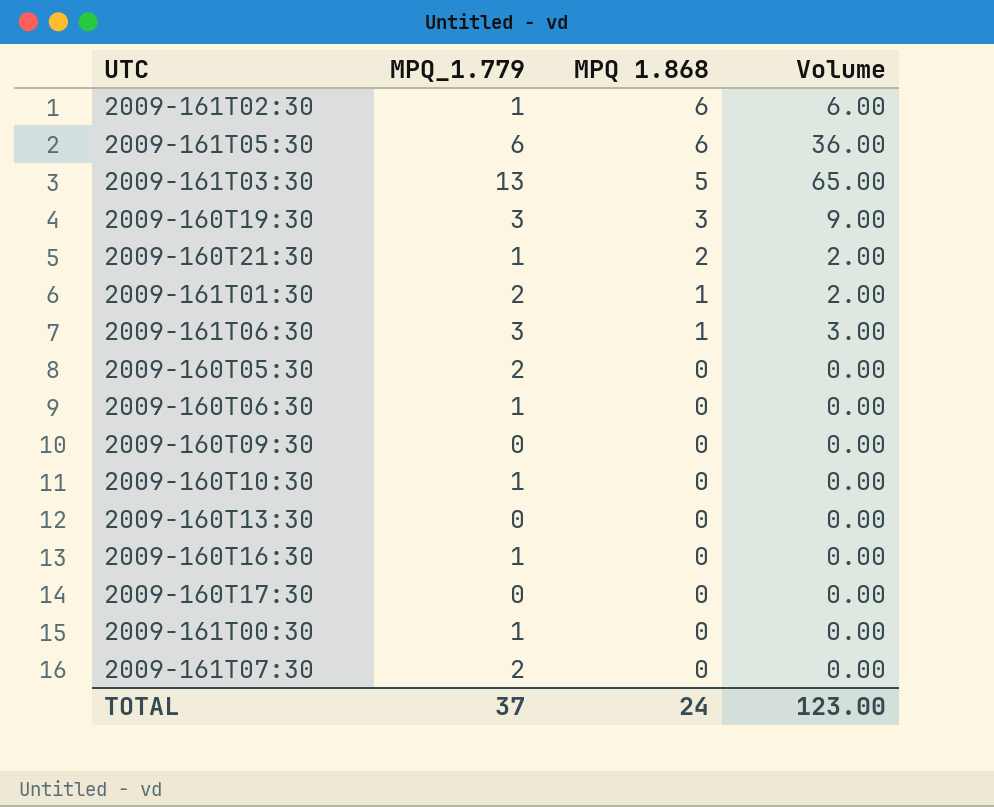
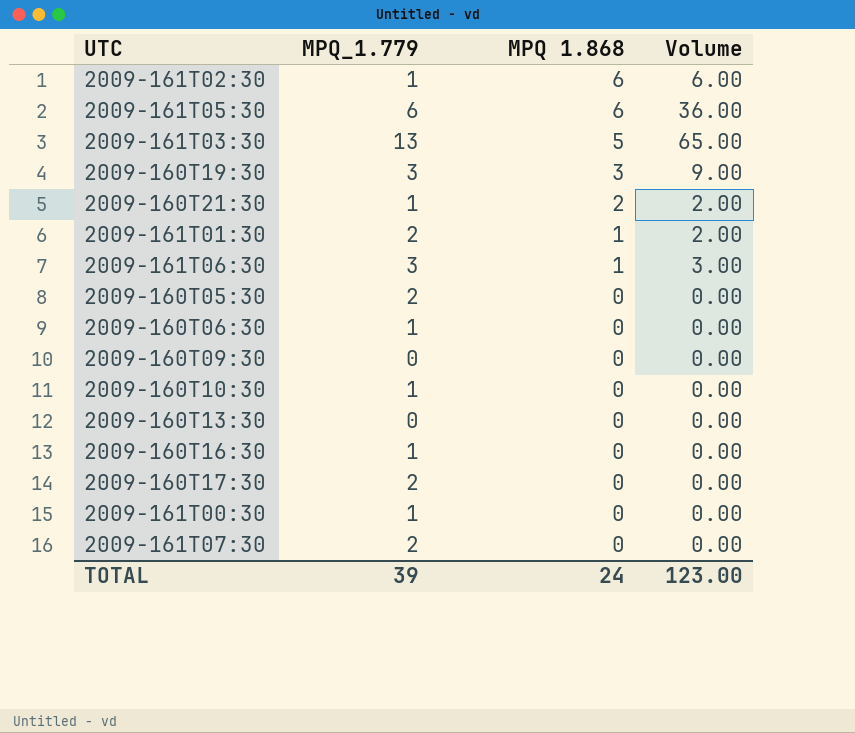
2009-160T17:30 | MPQ_1.779: 0 -> 2
TOTAL | MPQ_1.779: 37 -> 39

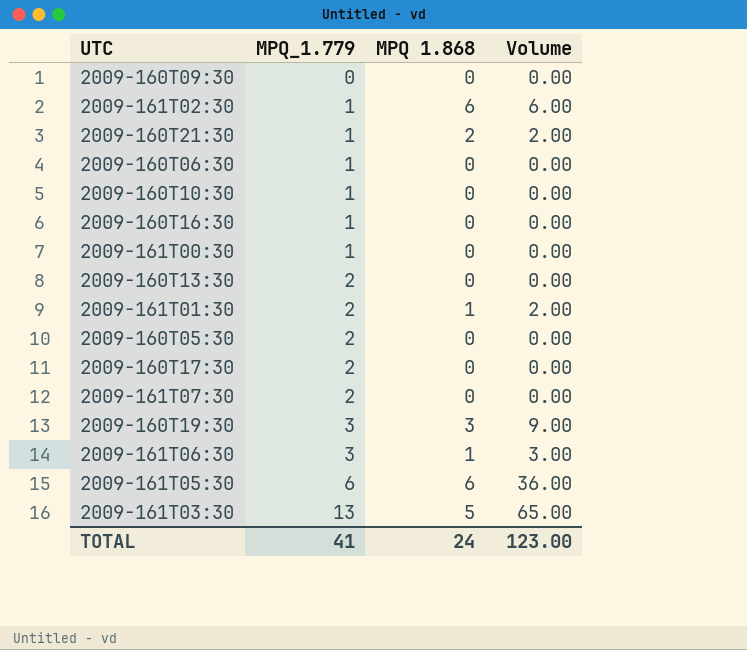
row order: MPQ 1.868 descending -> MPQ_1.779 ascending
2009-160T13:30 | MPQ_1.779: 0 -> 2
TOTAL | MPQ_1.779: 39 -> 41

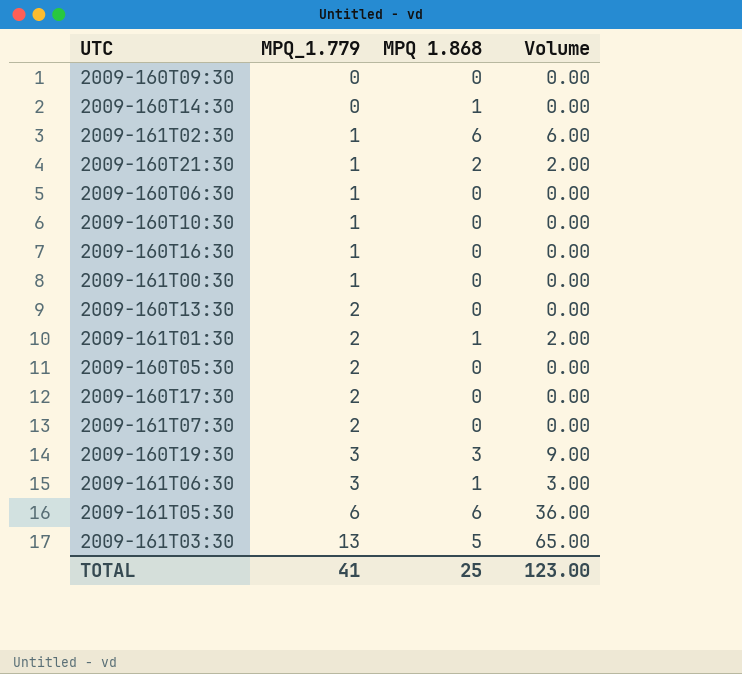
row 2009-160T14:30: none -> 0 | 1 | 0.00
TOTAL | MPQ 1.868: 24 -> 25

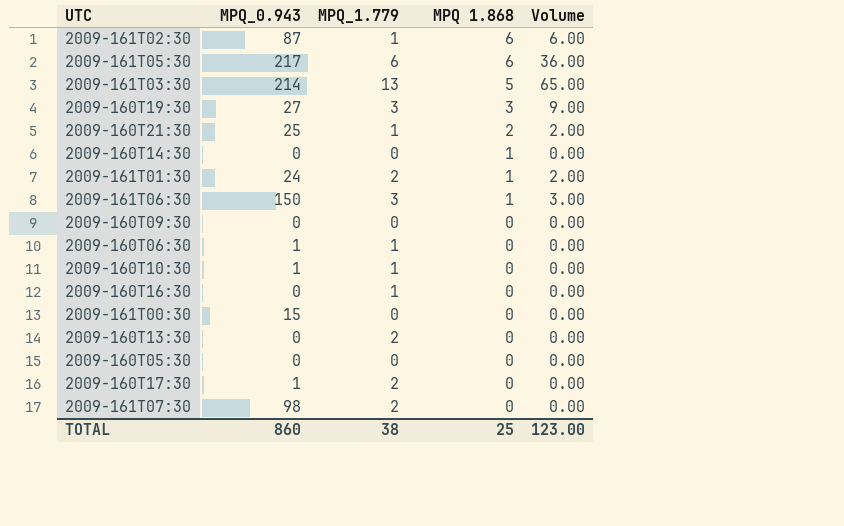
row order: MPQ_1.779 ascending -> MPQ 1.868 descending
column MPQ_0.943 | position: none -> 2
2009-161T00:30 | MPQ_1.779: 1 -> 0
2009-160T05:30 | MPQ_1.779: 2 -> 0
TOTAL | MPQ_1.779: 41 -> 38

